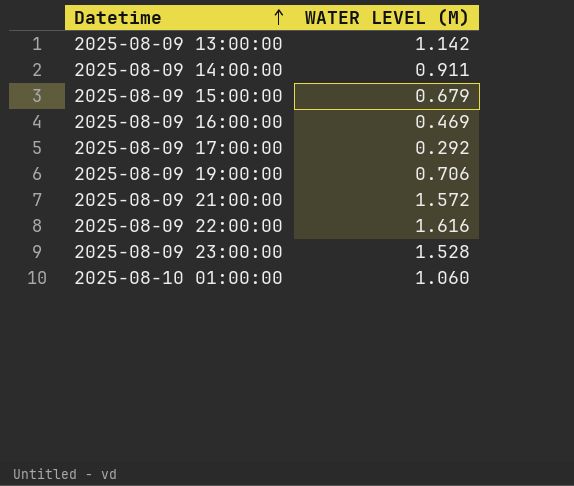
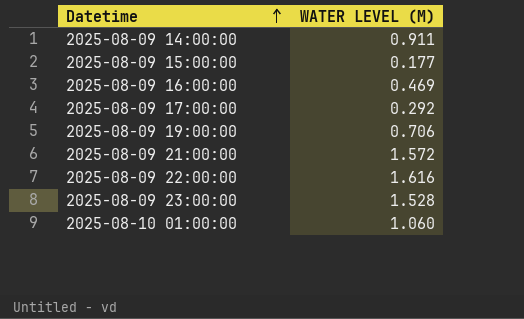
row 2025-08-09 13:00:00: 1.142 -> none
2025-08-09 15:00:00 | WATER LEVEL (M): 0.679 -> 0.177

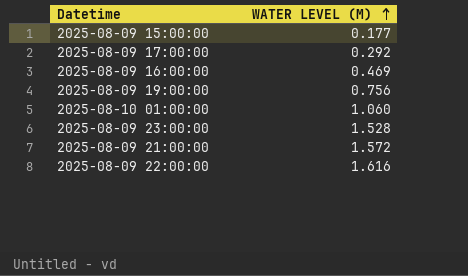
row order: Datetime ascending -> WATER LEVEL (M) ascending
row 2025-08-09 14:00:00: 0.911 -> none
2025-08-09 19:00:00 | WATER LEVEL (M): 0.706 -> 0.756

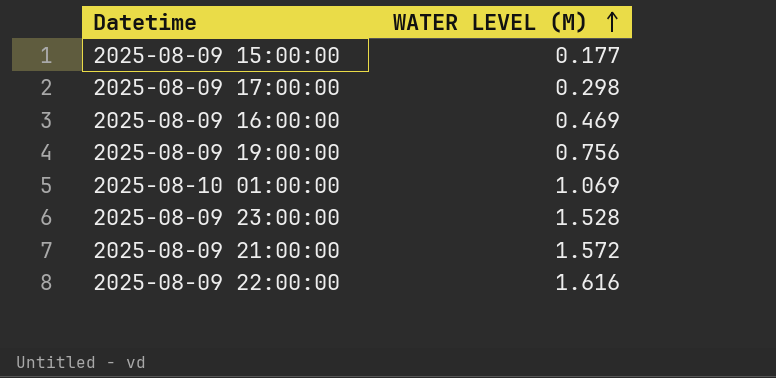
2025-08-09 17:00:00 | WATER LEVEL (M): 0.292 -> 0.298
2025-08-10 01:00:00 | WATER LEVEL (M): 1.060 -> 1.069

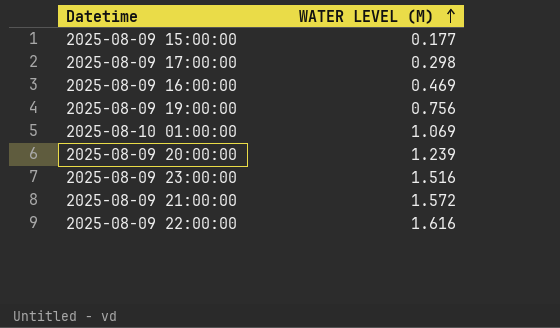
row 2025-08-09 20:00:00: none -> 1.239
2025-08-09 23:00:00 | WATER LEVEL (M): 1.528 -> 1.516

